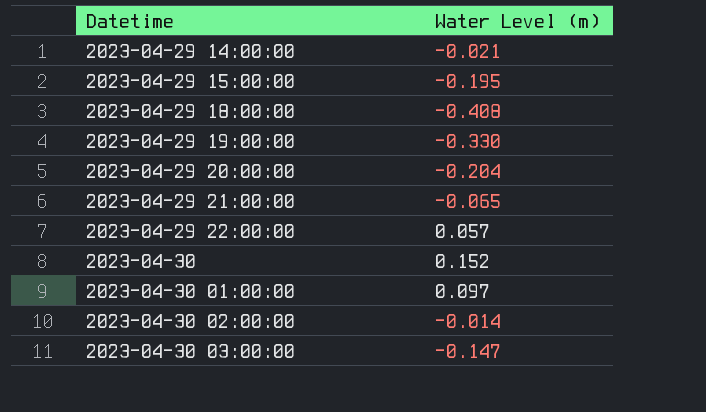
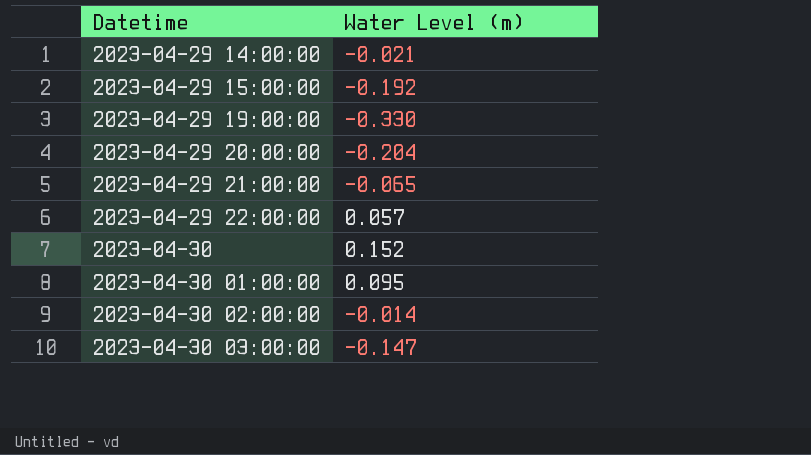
row 2023-04-29 18:00:00: -0.408 -> none
2023-04-29 15:00:00 | Water Level (m): -0.195 -> -0.192
2023-04-30 01:00:00 | Water Level (m): 0.097 -> 0.095

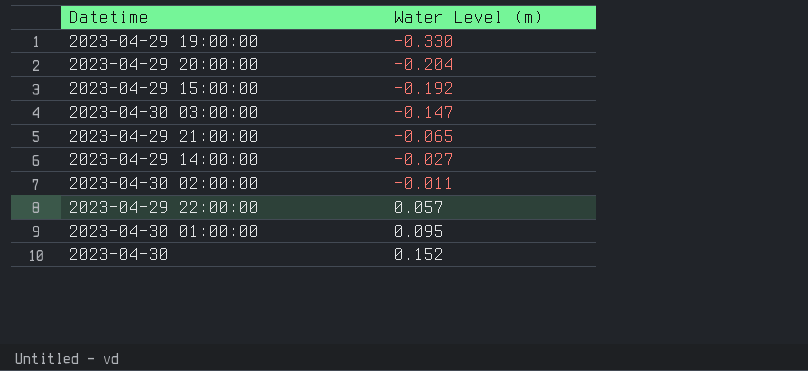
row order: Datetime ascending -> Water Level (m) ascending
2023-04-29 14:00:00 | Water Level (m): -0.021 -> -0.027
2023-04-30 02:00:00 | Water Level (m): -0.014 -> -0.011

